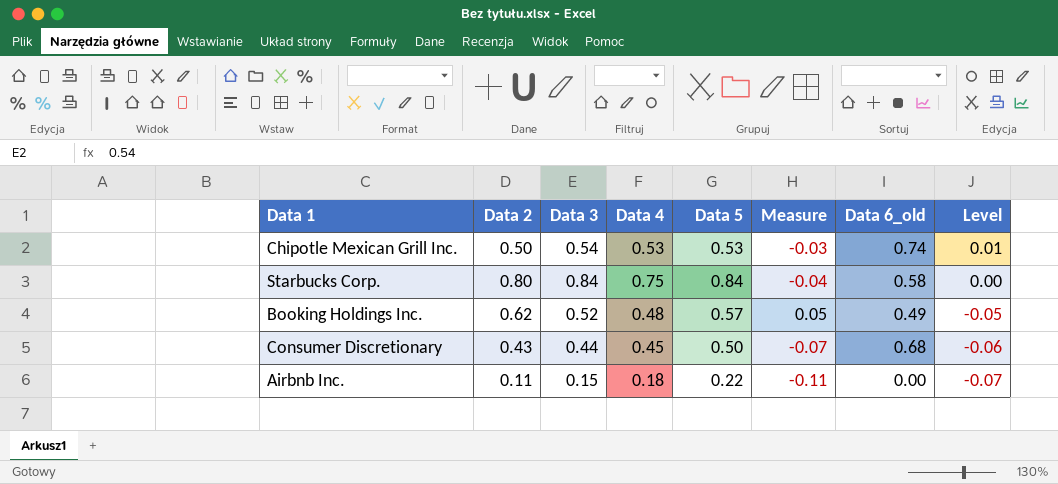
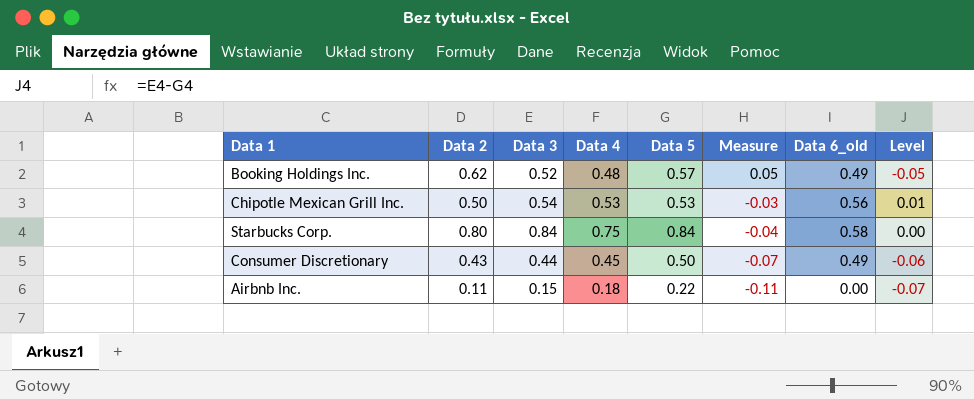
row order: Level descending -> Measure descending
Chipotle Mexican Grill Inc. | Data 6_old: 0.74 -> 0.56
Consumer Discretionary | Data 6_old: 0.68 -> 0.49

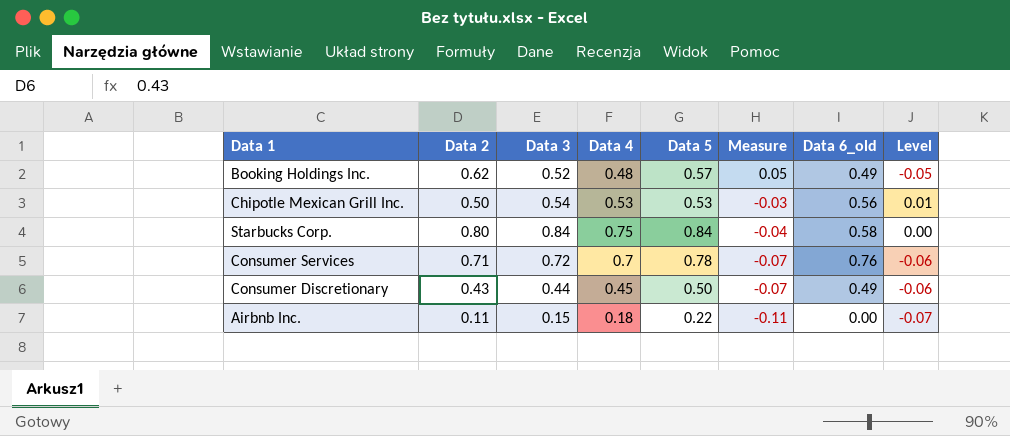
row Consumer Services: none -> 0.71 | 0.72 | 0.7 | 0.78 | -0.07 | 0.76 | -0.06

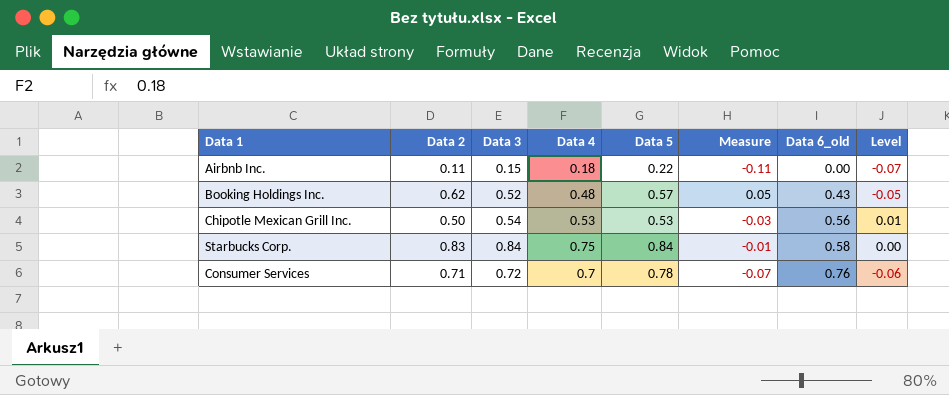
row order: Measure descending -> Data 6_old ascending
row Consumer Discretionary: 0.43 | 0.44 | 0.45 | 0.50 | -0.07 | 0.49 | -0.06 -> none
Booking Holdings Inc. | Data 6_old: 0.49 -> 0.43
Starbucks Corp. | Data 2: 0.80 -> 0.83
Starbucks Corp. | Measure: -0.04 -> -0.01

